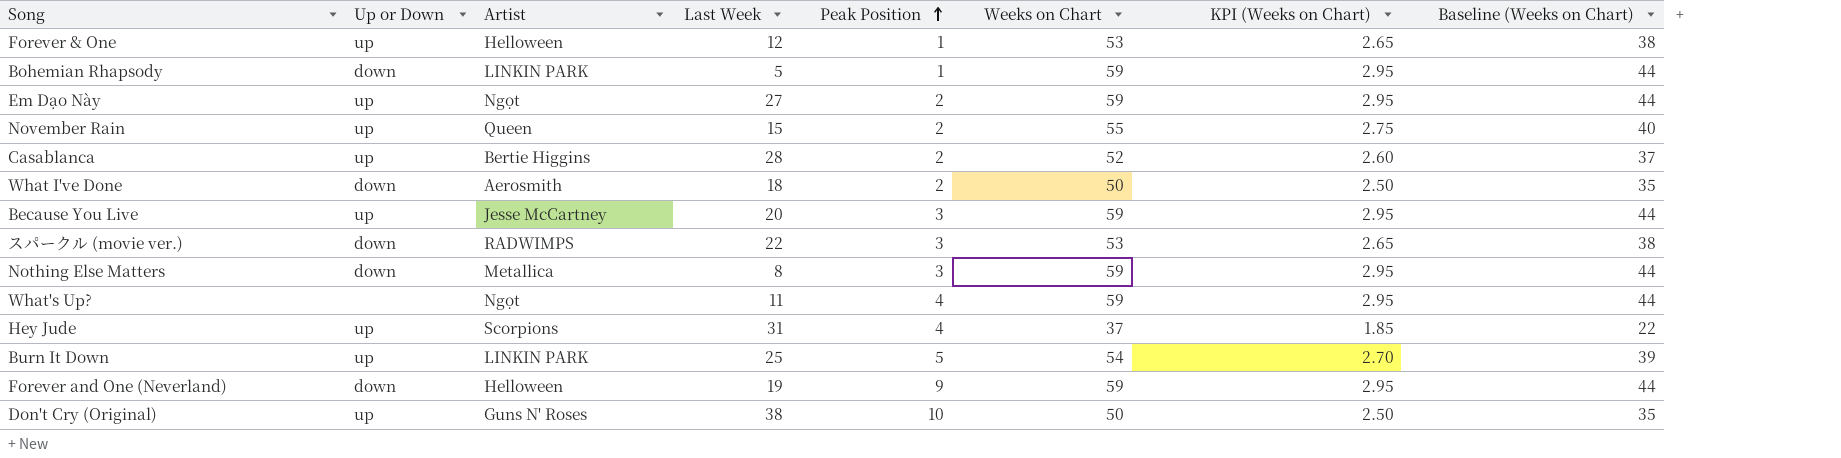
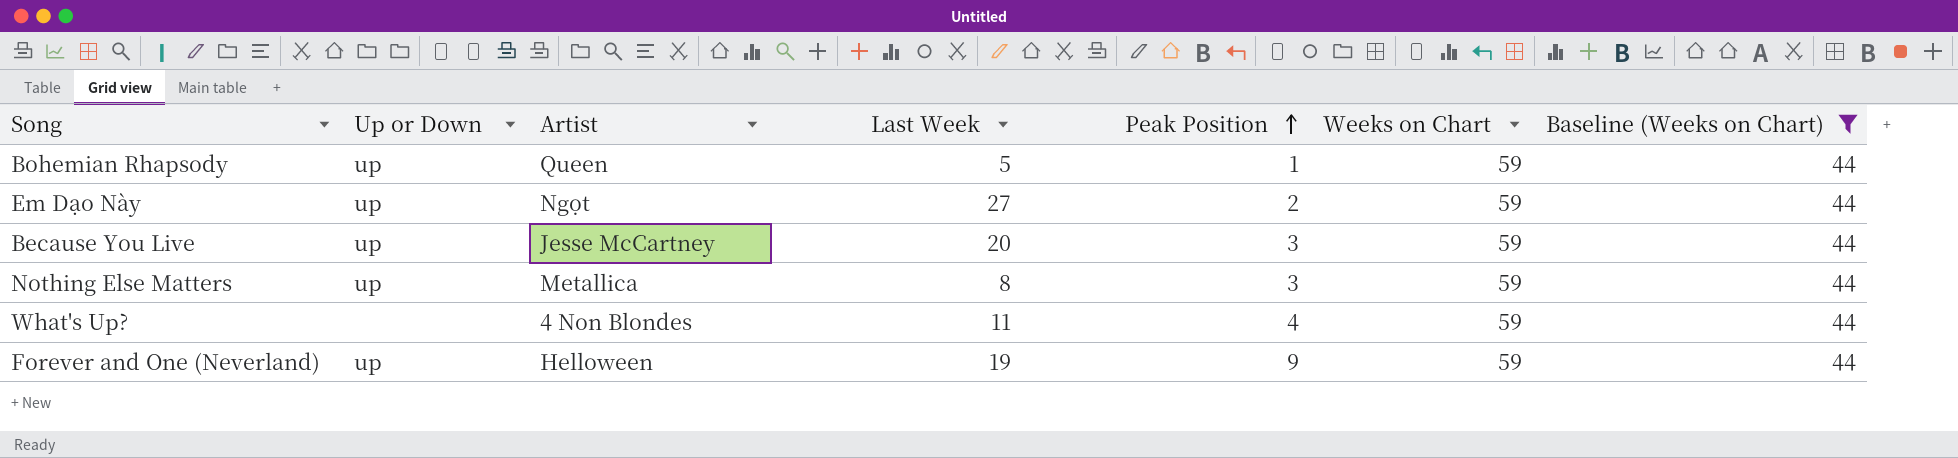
filter: none -> Baseline (Weeks on Chart) = 44
column KPI (Weeks on Chart) | formula: [Weeks on Chart] * 0.05 -> none
Bohemian Rhapsody | Up or Down: down -> up
Bohemian Rhapsody | Artist: LINKIN PARK -> Queen
Nothing Else Matters | Up or Down: down -> up
What's Up? | Artist: Ngọt -> 4 Non Blondes
Forever and One (Neverland) | Up or Down: down -> up

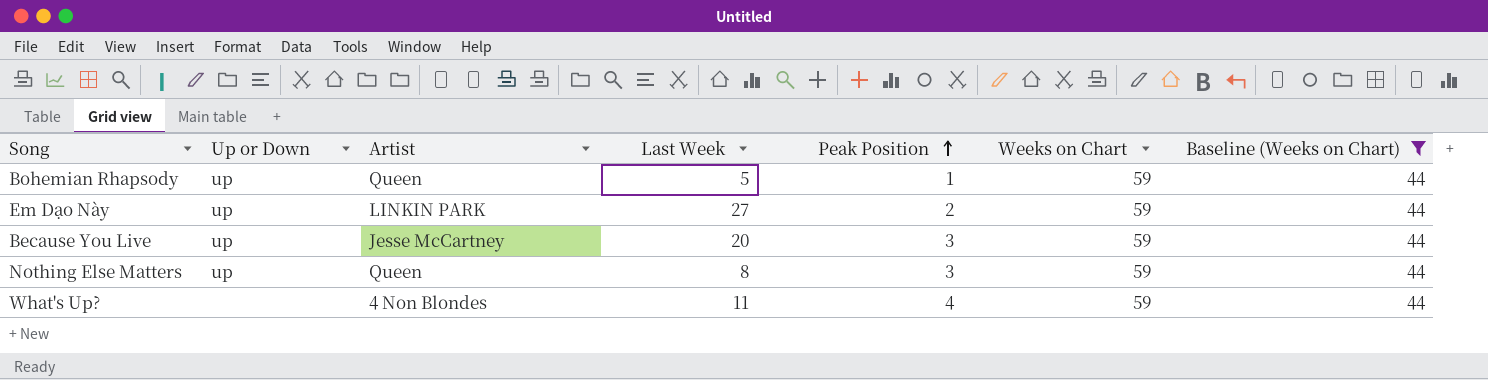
row Forever and One (Neverland): up | Helloween | 19 | 9 | 59 | 44 -> none
Em Dạo Này | Artist: Ngọt -> LINKIN PARK
Nothing Else Matters | Artist: Metallica -> Queen

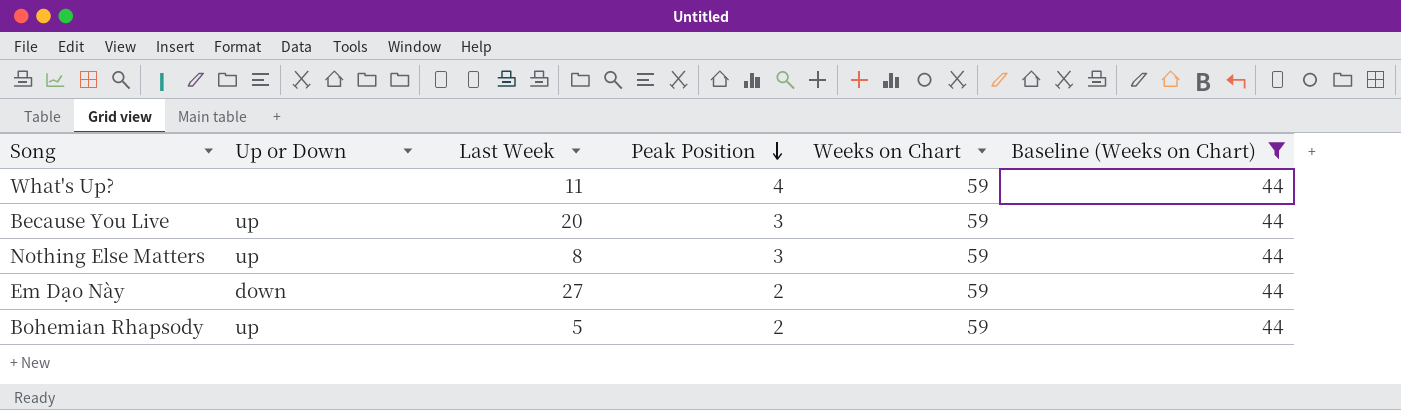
row order: Peak Position ascending -> Peak Position descending
column Artist | position: 3 -> none
Em Dạo Này | Up or Down: up -> down
Bohemian Rhapsody | Peak Position: 1 -> 2

